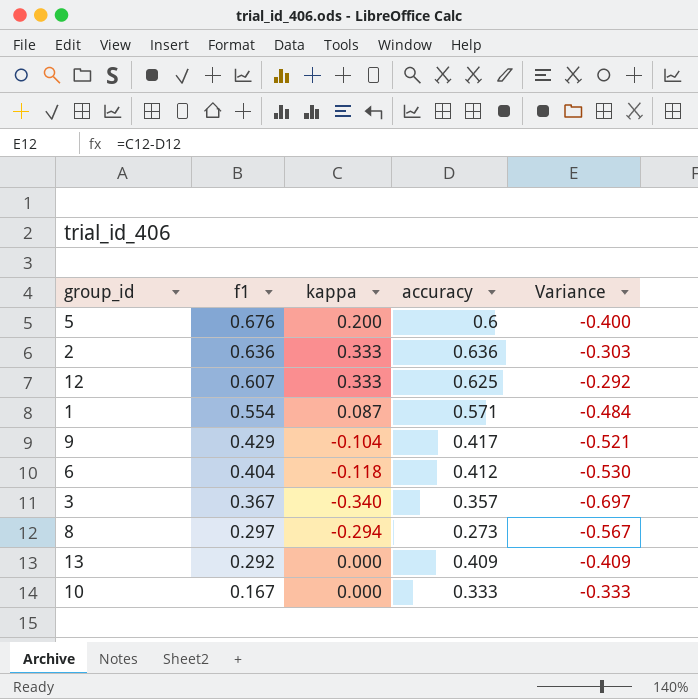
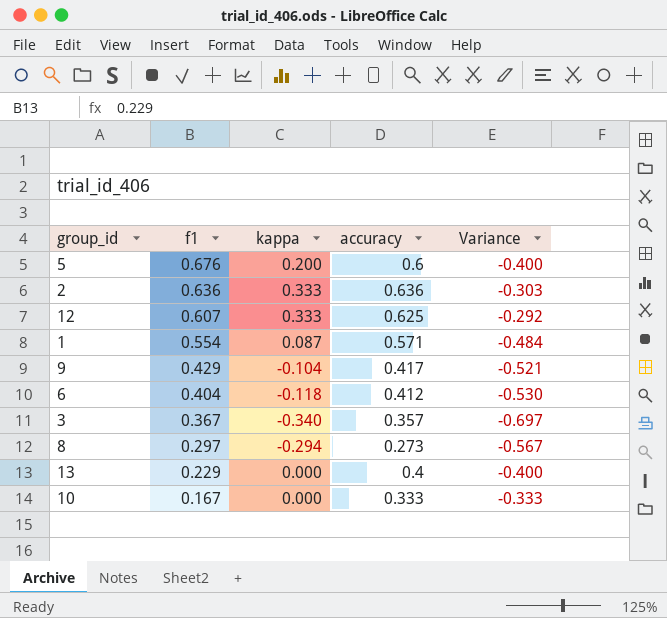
13 | f1: 0.292 -> 0.229
13 | accuracy: 0.409 -> 0.4
13 | Variance: -0.409 -> -0.400

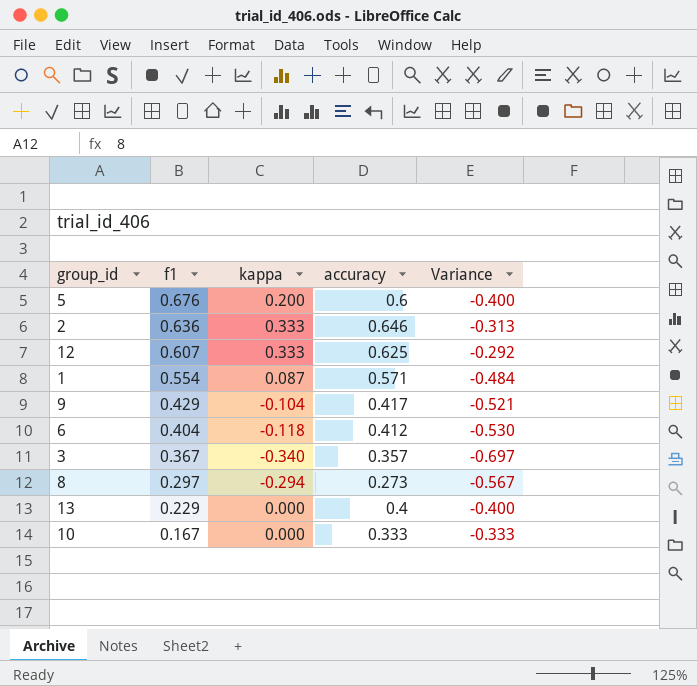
2 | accuracy: 0.636 -> 0.646
2 | Variance: -0.303 -> -0.313

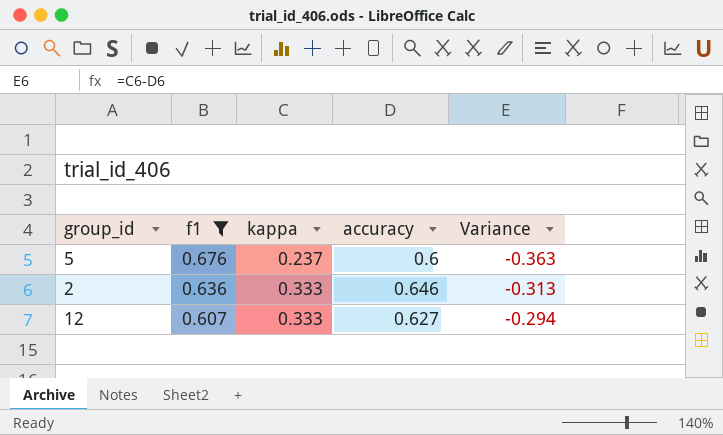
filter: none -> f1 >= 0.607
5 | kappa: 0.200 -> 0.237
5 | Variance: -0.400 -> -0.363
12 | accuracy: 0.625 -> 0.627
12 | Variance: -0.292 -> -0.294

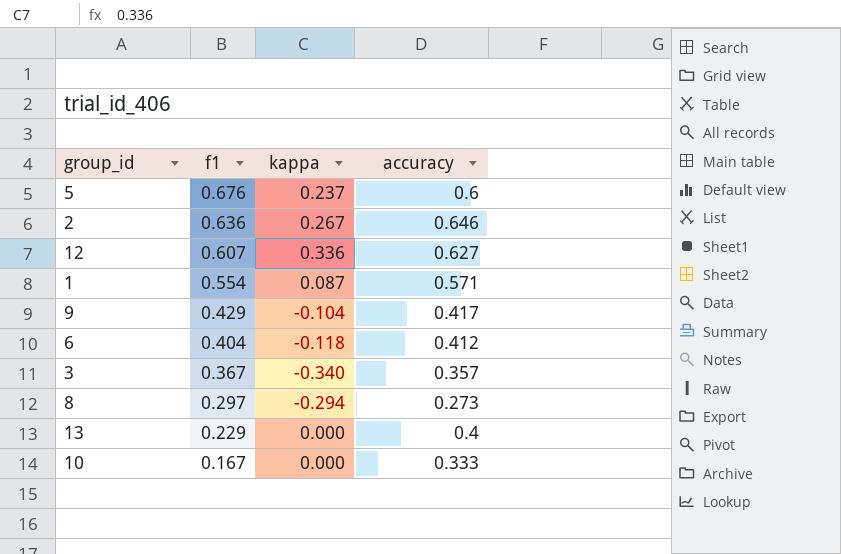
filter: f1 >= 0.607 -> none
column Variance | formula: [kappa] - [accuracy] -> none
2 | kappa: 0.333 -> 0.267
12 | kappa: 0.333 -> 0.336

